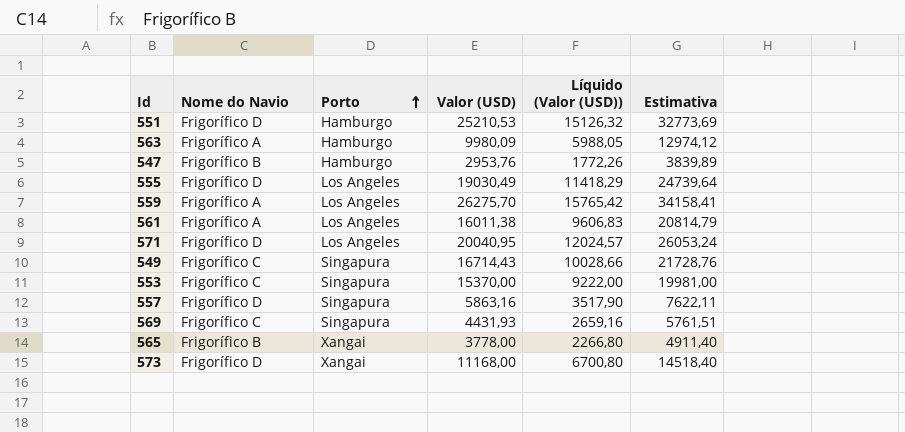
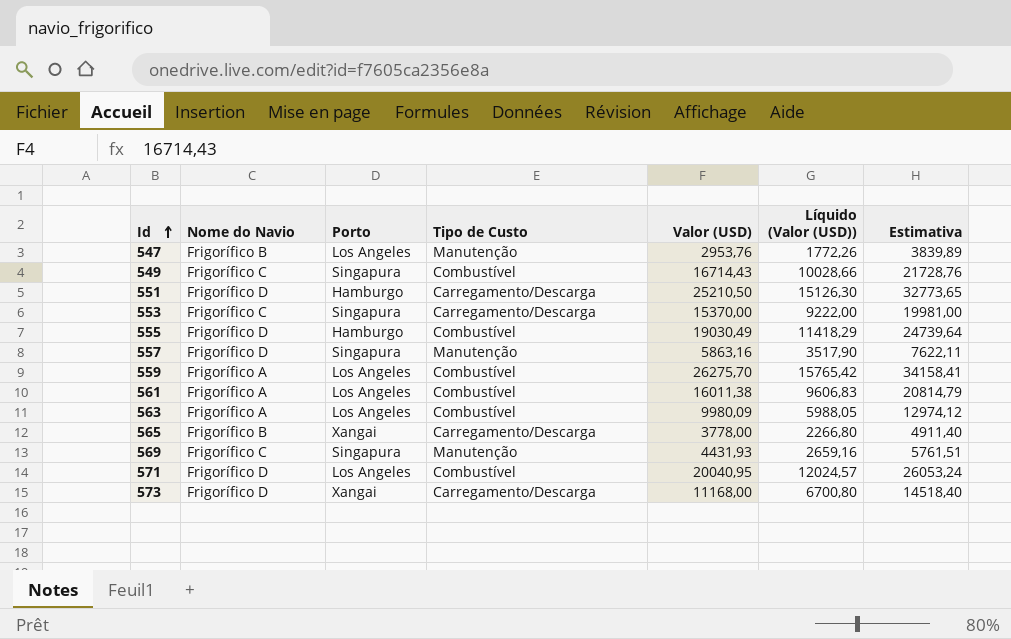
row order: Porto ascending -> Id ascending
column Tipo de Custo | position: none -> 4
547 | Porto: Hamburgo -> Los Angeles
551 | Valor (USD): 25210,53 -> 25210,50
551 | Líquido (Valor (USD)): 15126,32 -> 15126,30
551 | Estimativa: 32773,69 -> 32773,65
555 | Porto: Los Angeles -> Hamburgo
563 | Porto: Hamburgo -> Los Angeles

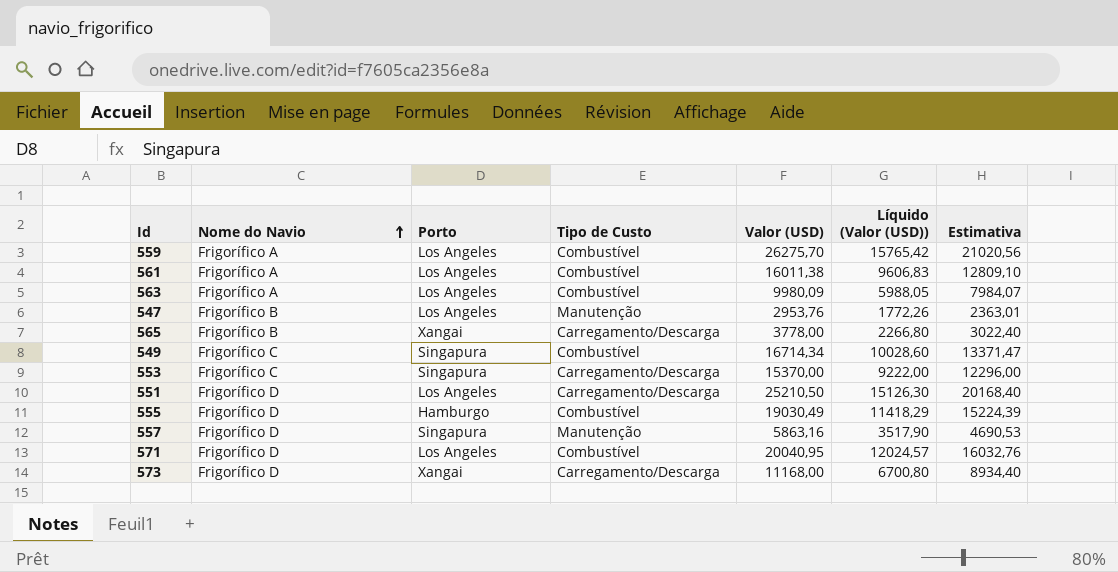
row order: Id ascending -> Nome do Navio ascending
column Estimativa | formula: [Valor (USD)] * 1,3 -> [Valor (USD)] * 0,8
row 569: Frigorífico C | Singapura | Manutenção | 4431,93 | 2659,16 | 5761,51 -> none
549 | Valor (USD): 16714,43 -> 16714,34
549 | Líquido (Valor (USD)): 10028,66 -> 10028,60
551 | Porto: Hamburgo -> Los Angeles

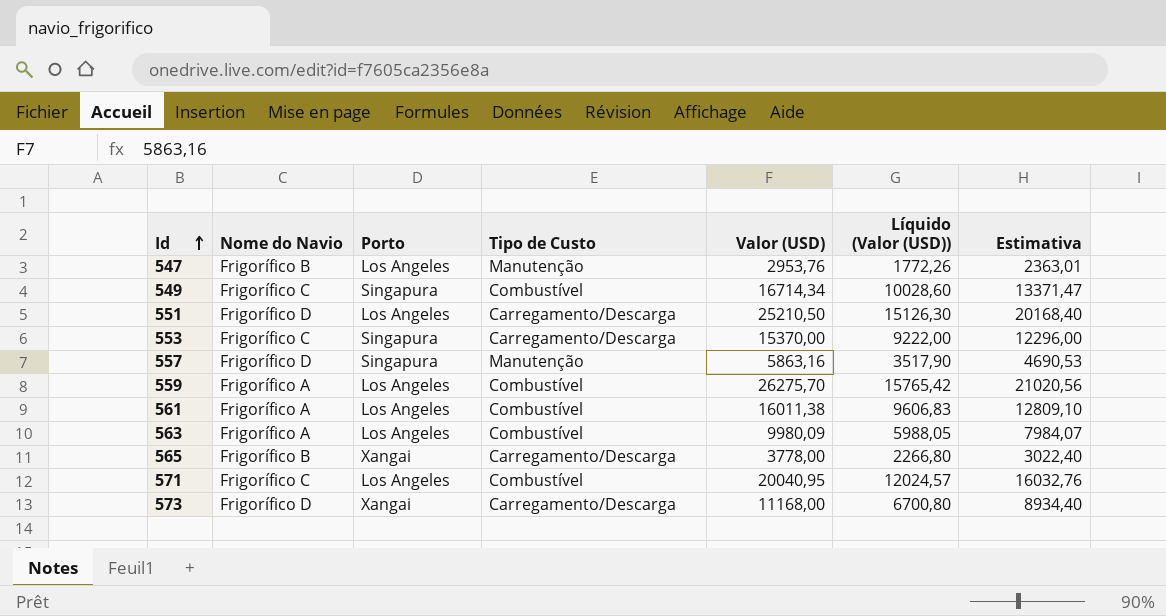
row order: Nome do Navio ascending -> Id ascending
row 555: Frigorífico D | Hamburgo | Combustível | 19030,49 | 11418,29 | 15224,39 -> none
571 | Nome do Navio: Frigorífico D -> Frigorífico C

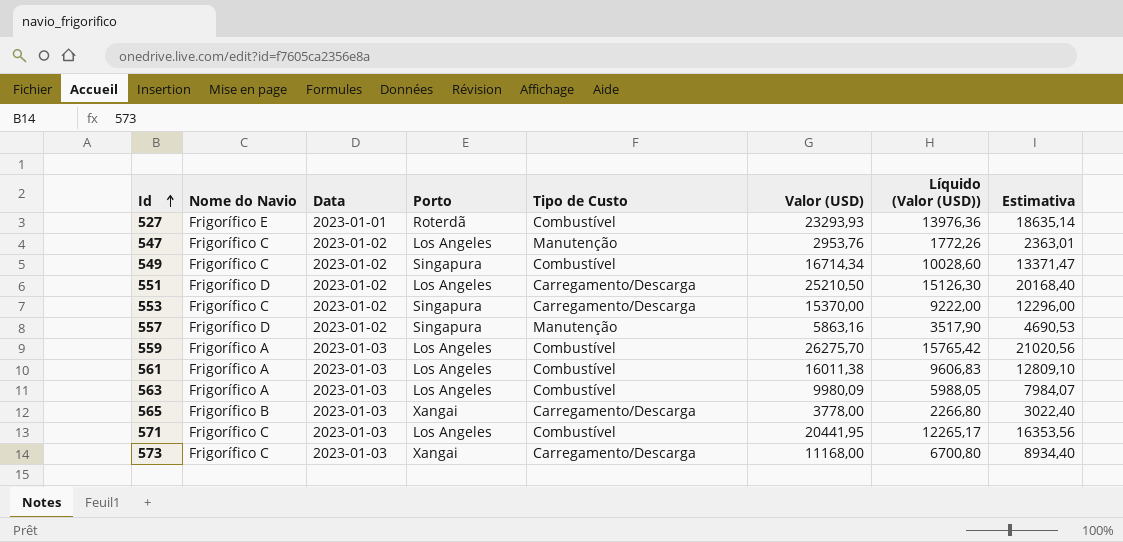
column Data | position: none -> 3
row 527: none -> Frigorífico E | 2023-01-01 | Roterdã | Combustível | 23293,93 | 13976,36 | 18635,14
547 | Nome do Navio: Frigorífico B -> Frigorífico C
571 | Valor (USD): 20040,95 -> 20441,95
571 | Líquido (Valor (USD)): 12024,57 -> 12265,17
571 | Estimativa: 16032,76 -> 16353,56
573 | Nome do Navio: Frigorífico D -> Frigorífico C

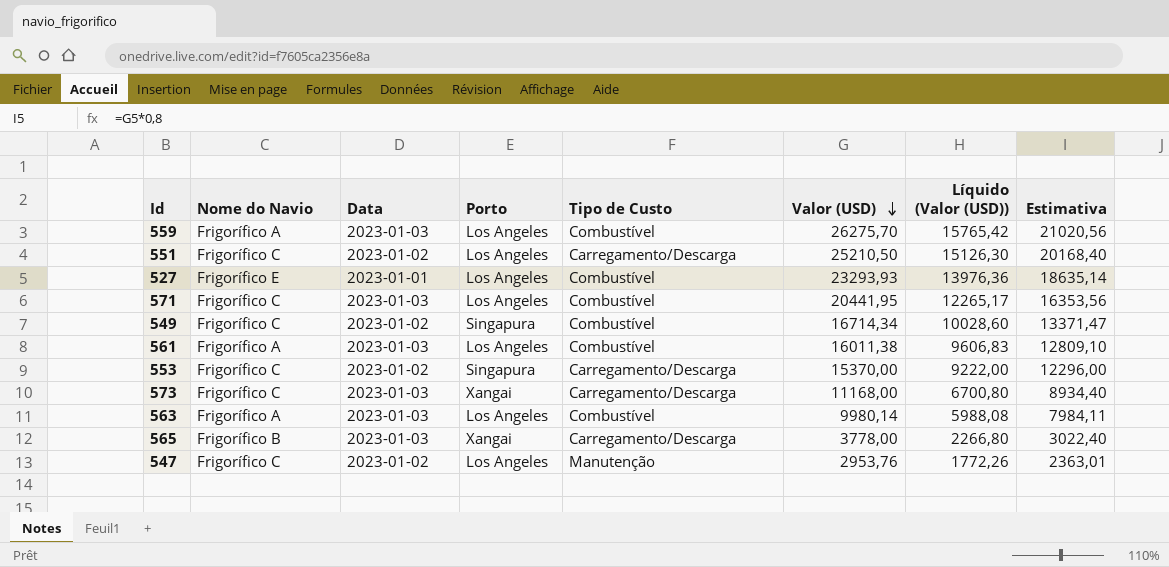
row order: Id ascending -> Valor (USD) descending
row 557: Frigorífico D | 2023-01-02 | Singapura | Manutenção | 5863,16 | 3517,90 | 4690,53 -> none
551 | Nome do Navio: Frigorífico D -> Frigorífico C
527 | Porto: Roterdã -> Los Angeles
563 | Valor (USD): 9980,09 -> 9980,14
563 | Líquido (Valor (USD)): 5988,05 -> 5988,08
563 | Estimativa: 7984,07 -> 7984,11

